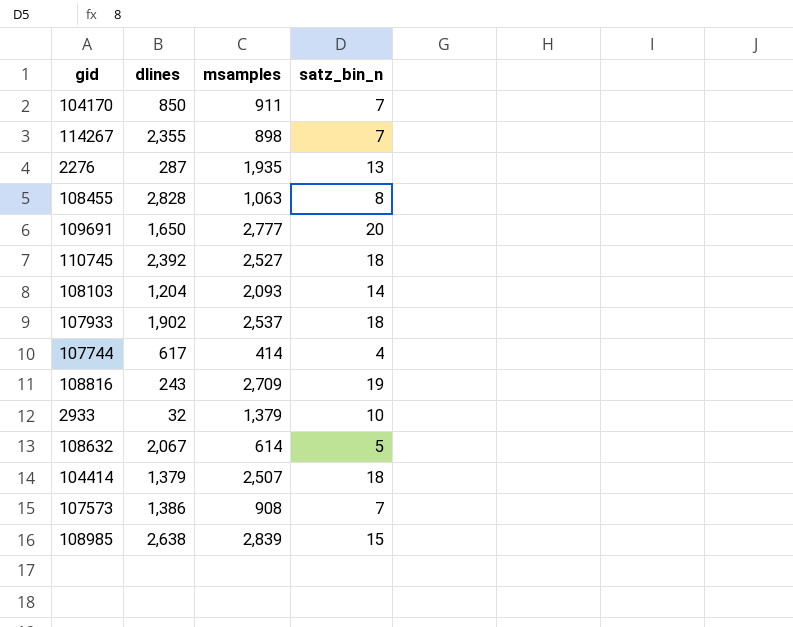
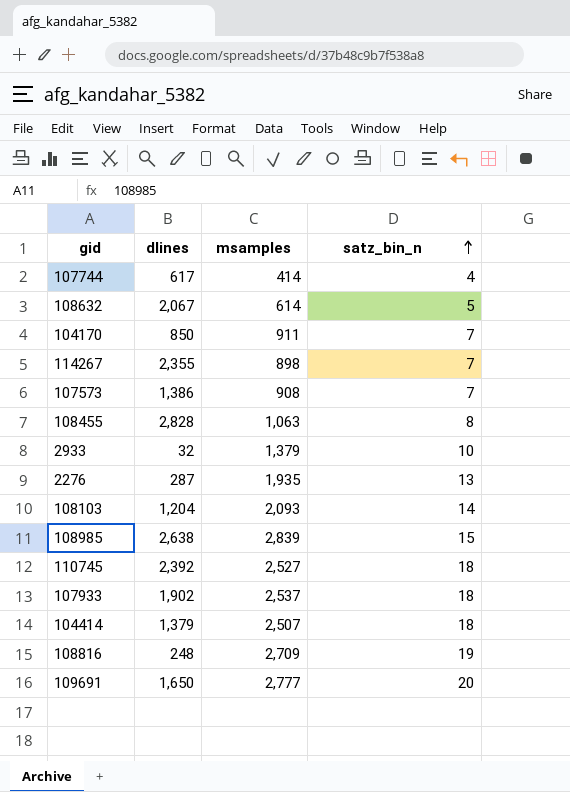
row order: none -> satz_bin_n ascending
108816 | dlines: 243 -> 248

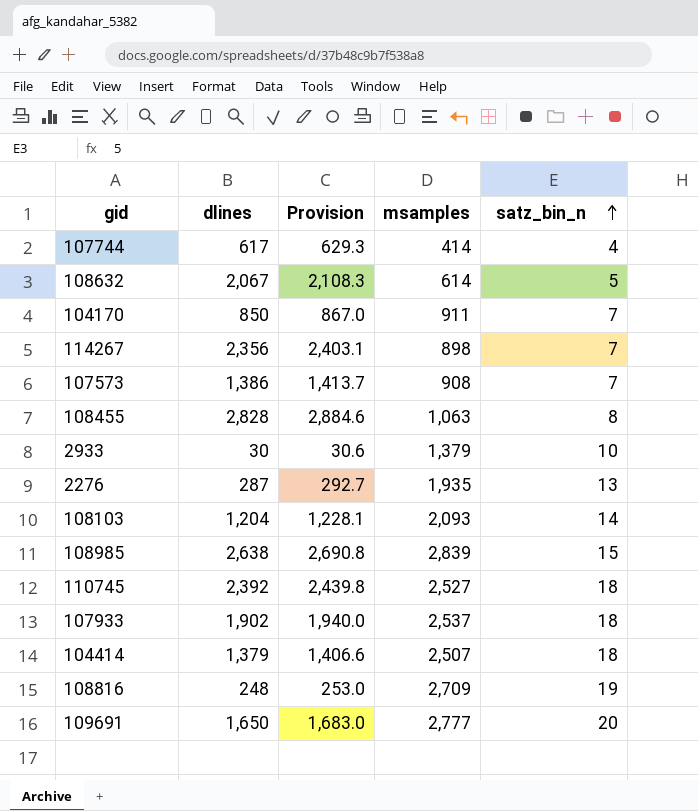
column Provision | formula: none -> [dlines] * 1.02
114267 | dlines: 2,355 -> 2,356
2933 | dlines: 32 -> 30

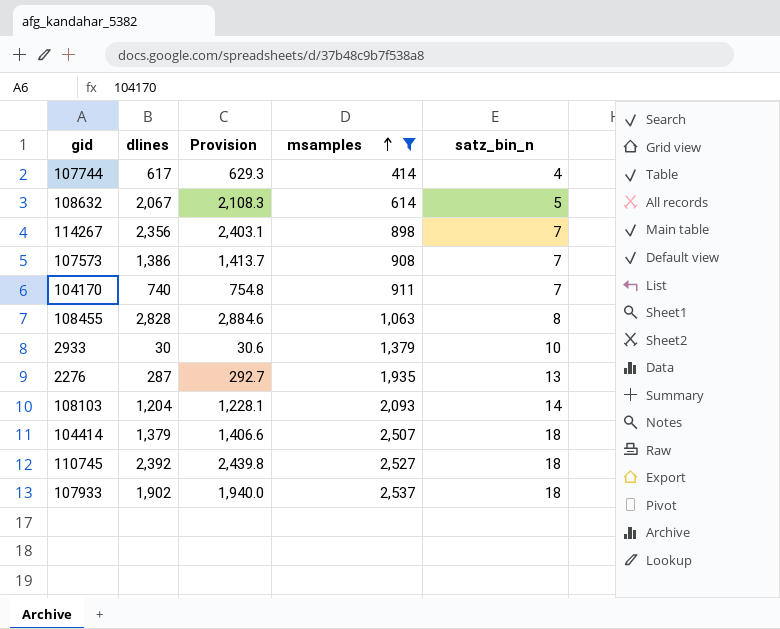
filter: none -> msamples <= 2,537
row order: satz_bin_n ascending -> msamples ascending
104170 | dlines: 850 -> 740
104170 | Provision: 867.0 -> 754.8

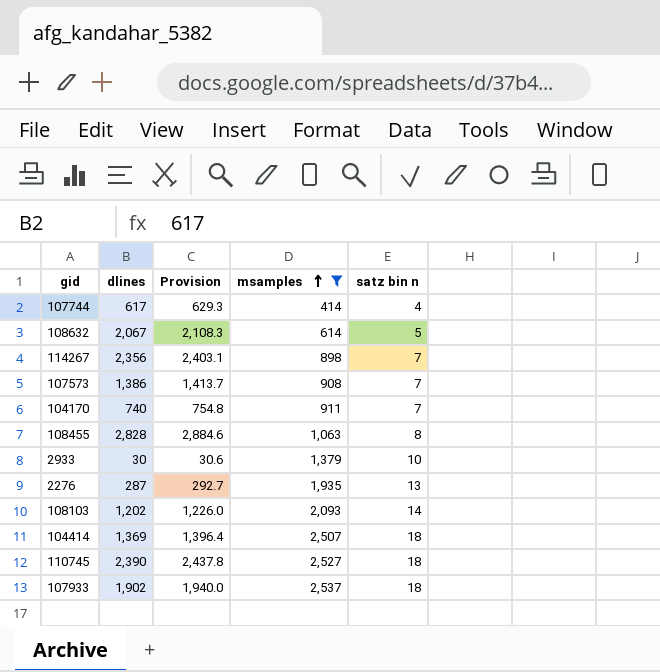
column name: satz_bin_n -> satz bin n
108103 | dlines: 1,204 -> 1,202
108103 | Provision: 1,228.1 -> 1,226.0
104414 | dlines: 1,379 -> 1,369
104414 | Provision: 1,406.6 -> 1,396.4
110745 | dlines: 2,392 -> 2,390
110745 | Provision: 2,439.8 -> 2,437.8

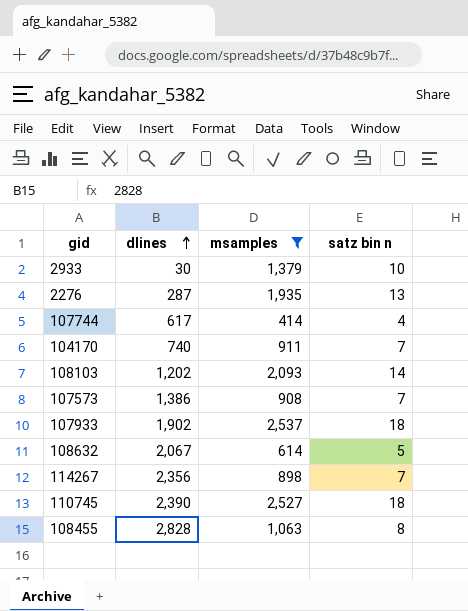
row order: msamples ascending -> dlines ascending
column Provision | formula: [dlines] * 1.02 -> none
row 104414: 1,369 | 1,396.4 | 2,507 | 18 -> none

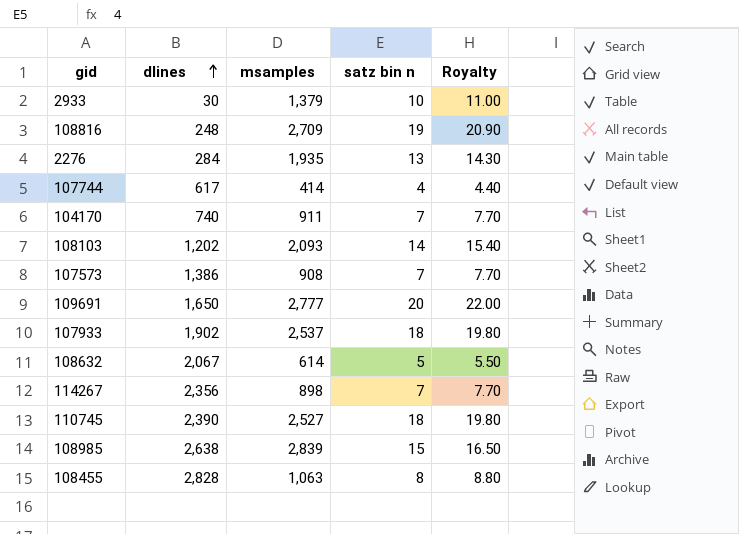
filter: msamples <= 2,537 -> none
column Royalty | formula: none -> [satz bin n] * 1.1
2276 | dlines: 287 -> 284

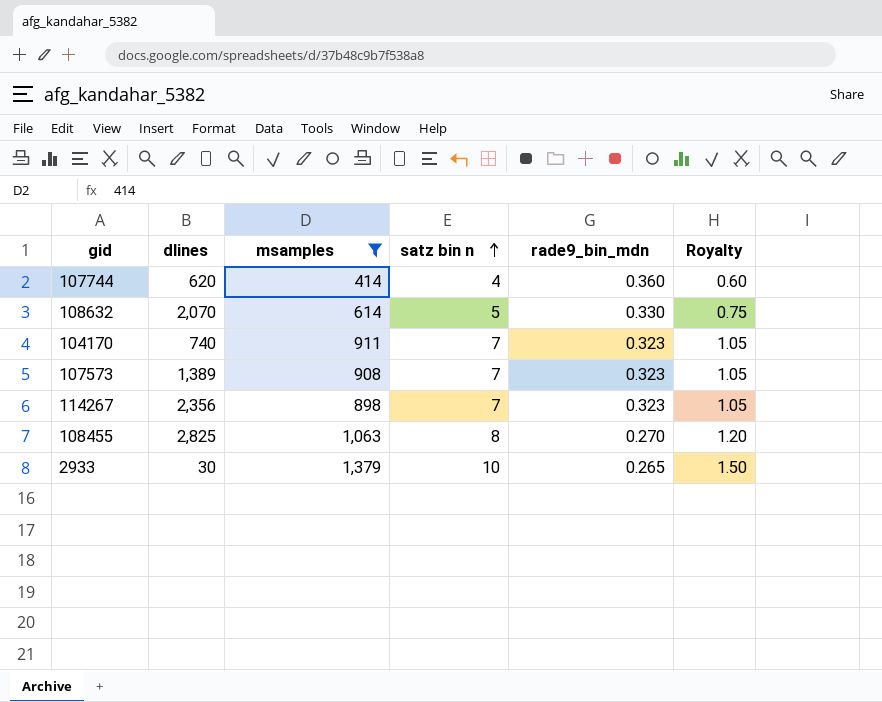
filter: none -> msamples <= 1,379
row order: dlines ascending -> satz bin n ascending
column rade9_bin_mdn | position: none -> 5
column Royalty | formula: [satz bin n] * 1.1 -> [satz bin n] * 0.15
107744 | dlines: 617 -> 620
108632 | dlines: 2,067 -> 2,070
107573 | dlines: 1,386 -> 1,389
108455 | dlines: 2,828 -> 2,825

